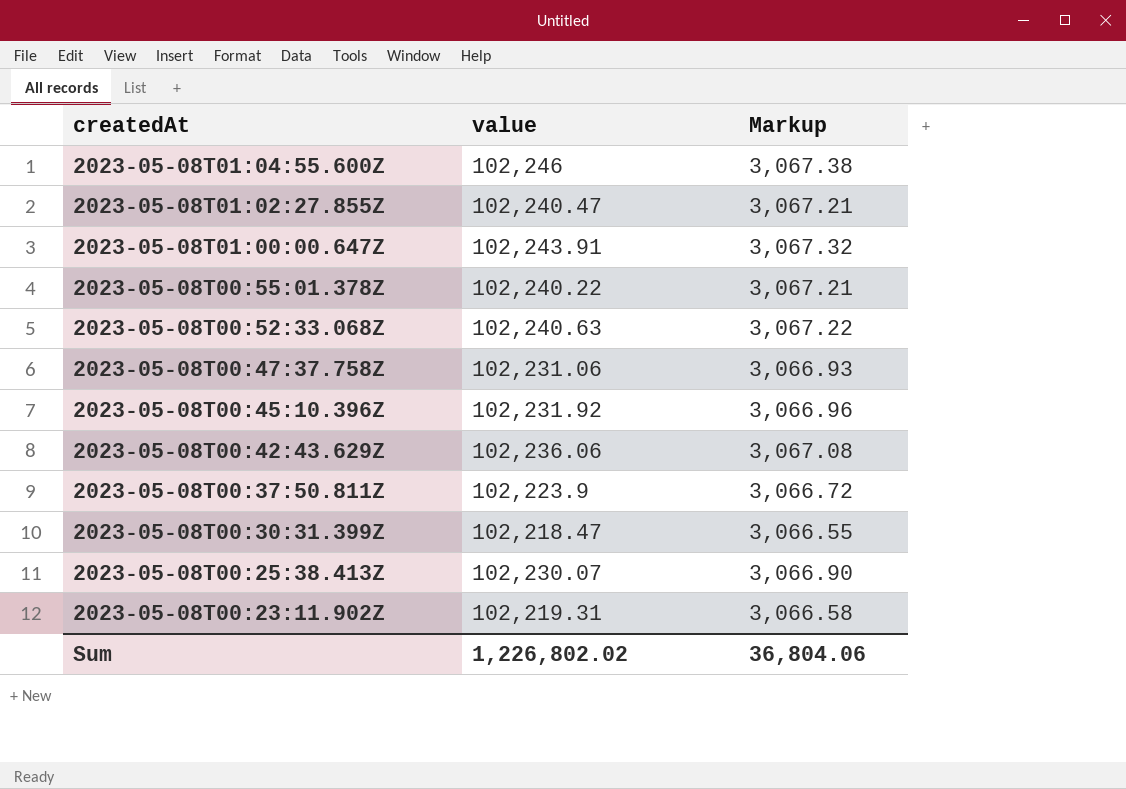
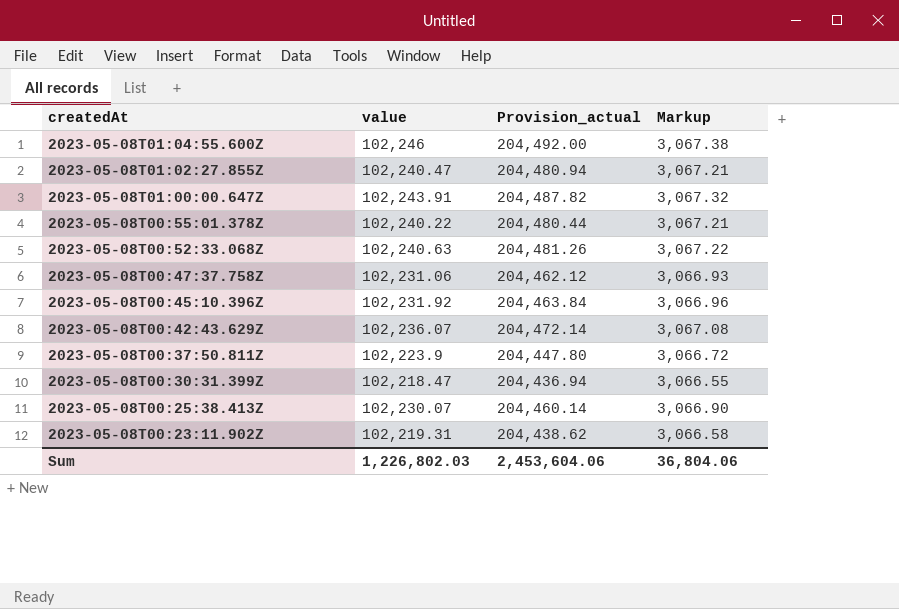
column Provision_actual | formula: none -> [value] * 2
2023-05-08T00:42:43.629Z | value: 102,236.06 -> 102,236.07
Sum | value: 1,226,802.02 -> 1,226,802.03

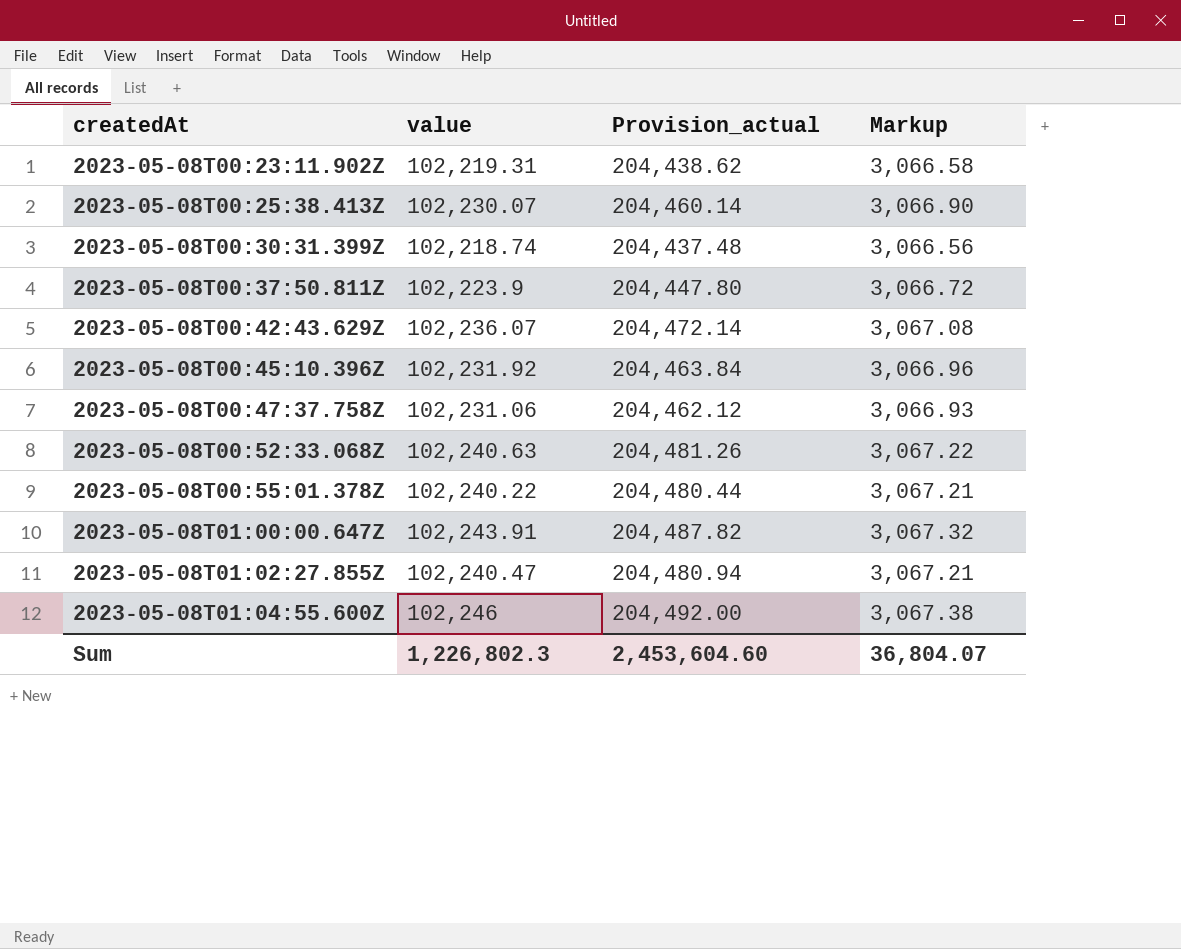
row order: createdAt descending -> createdAt ascending
2023-05-08T00:30:31.399Z | value: 102,218.47 -> 102,218.74
2023-05-08T00:30:31.399Z | Provision_actual: 204,436.94 -> 204,437.48
2023-05-08T00:30:31.399Z | Markup: 3,066.55 -> 3,066.56
Sum | value: 1,226,802.03 -> 1,226,802.3
Sum | Provision_actual: 2,453,604.06 -> 2,453,604.60
Sum | Markup: 36,804.06 -> 36,804.07

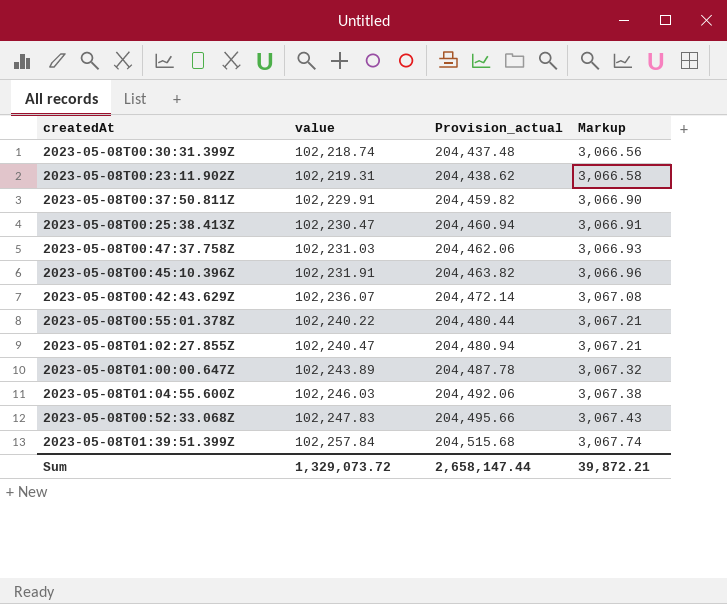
row order: createdAt ascending -> value ascending
2023-05-08T00:37:50.811Z | value: 102,223.9 -> 102,229.91
2023-05-08T00:37:50.811Z | Provision_actual: 204,447.80 -> 204,459.82
2023-05-08T00:37:50.811Z | Markup: 3,066.72 -> 3,066.90
2023-05-08T00:25:38.413Z | value: 102,230.07 -> 102,230.47
2023-05-08T00:25:38.413Z | Provision_actual: 204,460.14 -> 204,460.94
2023-05-08T00:25:38.413Z | Markup: 3,066.90 -> 3,066.91
2023-05-08T00:47:37.758Z | value: 102,231.06 -> 102,231.03
2023-05-08T00:47:37.758Z | Provision_actual: 204,462.12 -> 204,462.06
2023-05-08T00:45:10.396Z | value: 102,231.92 -> 102,231.91
2023-05-08T00:45:10.396Z | Provision_actual: 204,463.84 -> 204,463.82
2023-05-08T01:00:00.647Z | value: 102,243.91 -> 102,243.89
2023-05-08T01:00:00.647Z | Provision_actual: 204,487.82 -> 204,487.78
2023-05-08T01:04:55.600Z | value: 102,246 -> 102,246.03
2023-05-08T01:04:55.600Z | Provision_actual: 204,492.00 -> 204,492.06
2023-05-08T00:52:33.068Z | value: 102,240.63 -> 102,247.83
2023-05-08T00:52:33.068Z | Provision_actual: 204,481.26 -> 204,495.66
2023-05-08T00:52:33.068Z | Markup: 3,067.22 -> 3,067.43
row 2023-05-08T01:39:51.399Z: none -> 102,257.84 | 204,515.68 | 3,067.74
Sum | value: 1,226,802.3 -> 1,329,073.72
Sum | Provision_actual: 2,453,604.60 -> 2,658,147.44
Sum | Markup: 36,804.07 -> 39,872.21

